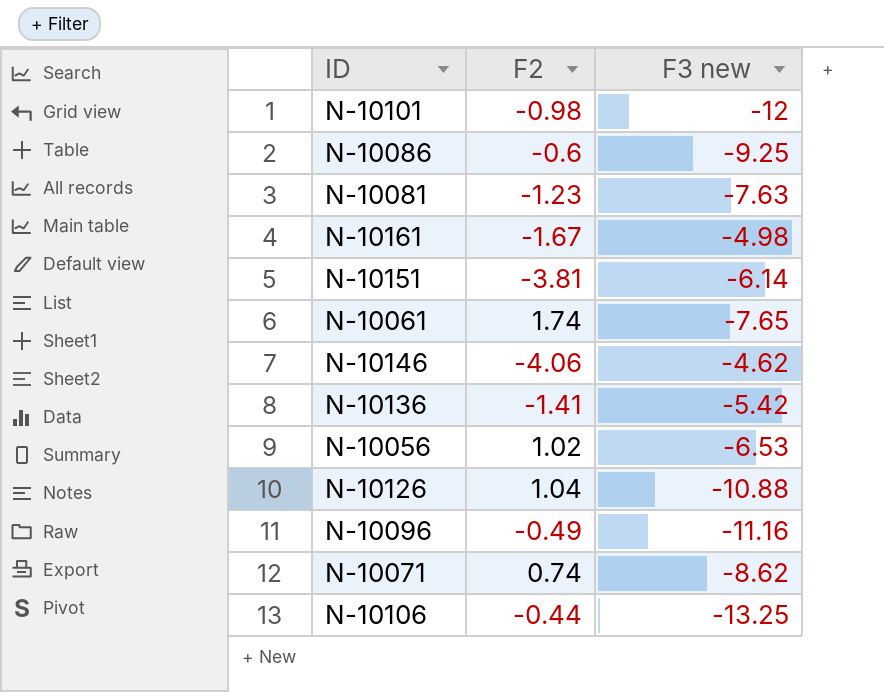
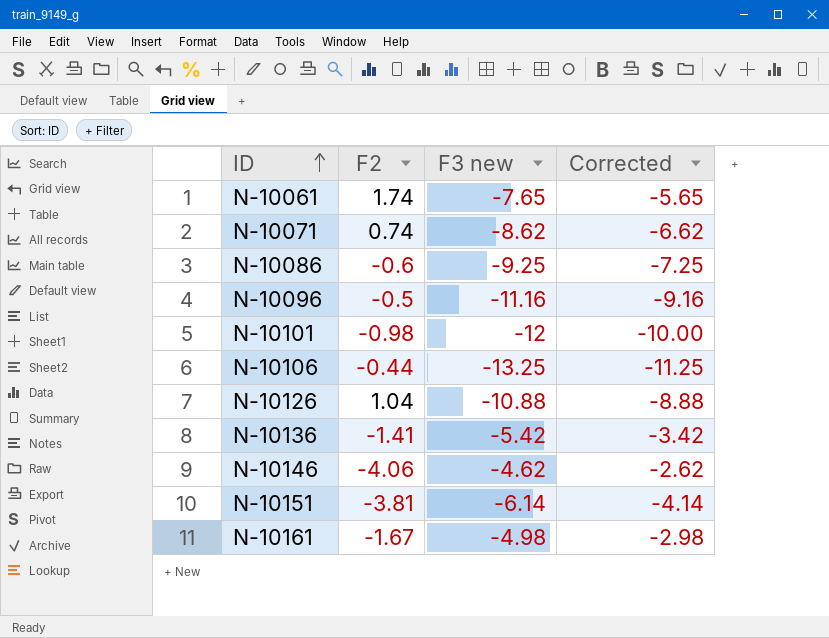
row order: none -> ID ascending
column Corrected | formula: none -> [F3 new] + 2
row N-10081: -1.23 | -7.63 -> none
row N-10056: 1.02 | -6.53 -> none
N-10096 | F2: -0.49 -> -0.5

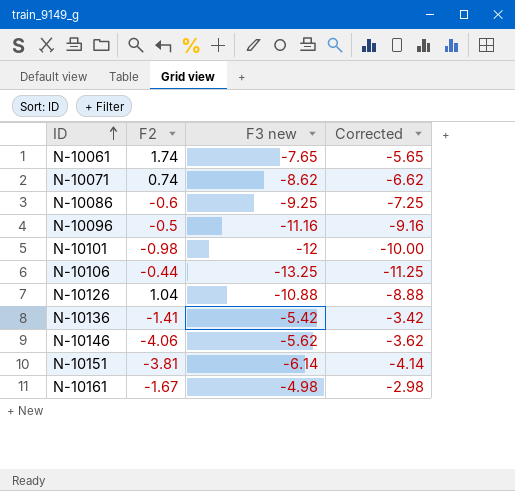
N-10146 | F3 new: -4.62 -> -5.62
N-10146 | Corrected: -2.62 -> -3.62

